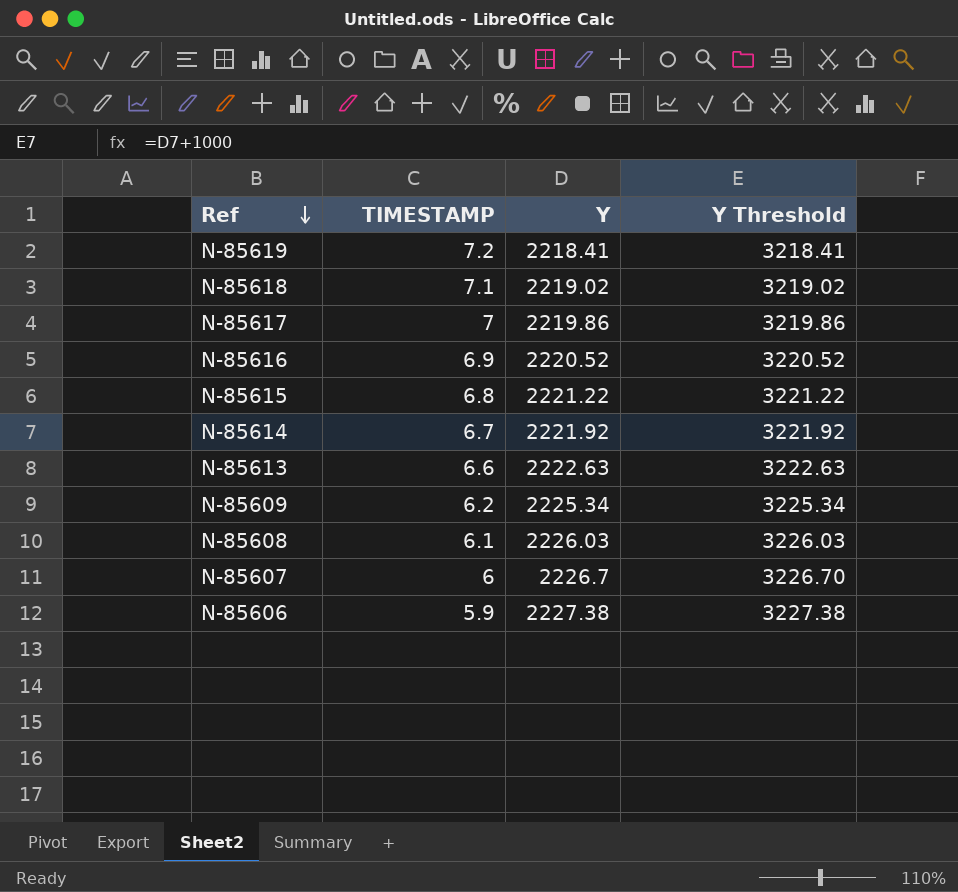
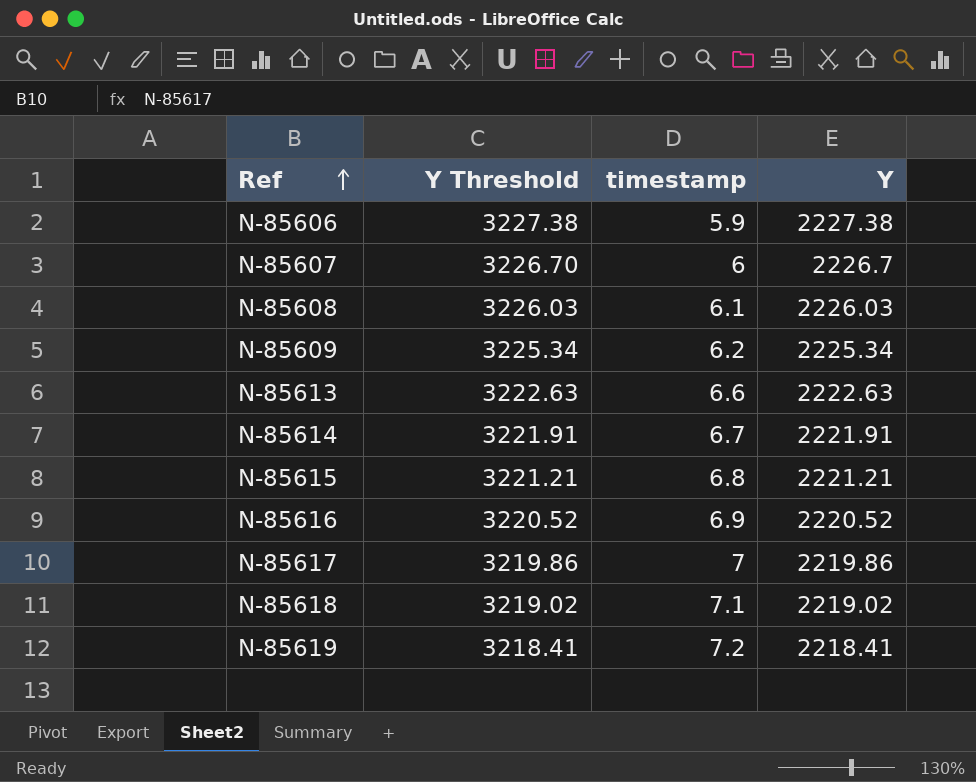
row order: Ref descending -> Ref ascending
column Y Threshold | position: 4 -> 2
column name: TIMESTAMP -> timestamp
N-85614 | Y Threshold: 3221.92 -> 3221.91
N-85614 | Y: 2221.92 -> 2221.91
N-85615 | Y Threshold: 3221.22 -> 3221.21
N-85615 | Y: 2221.22 -> 2221.21

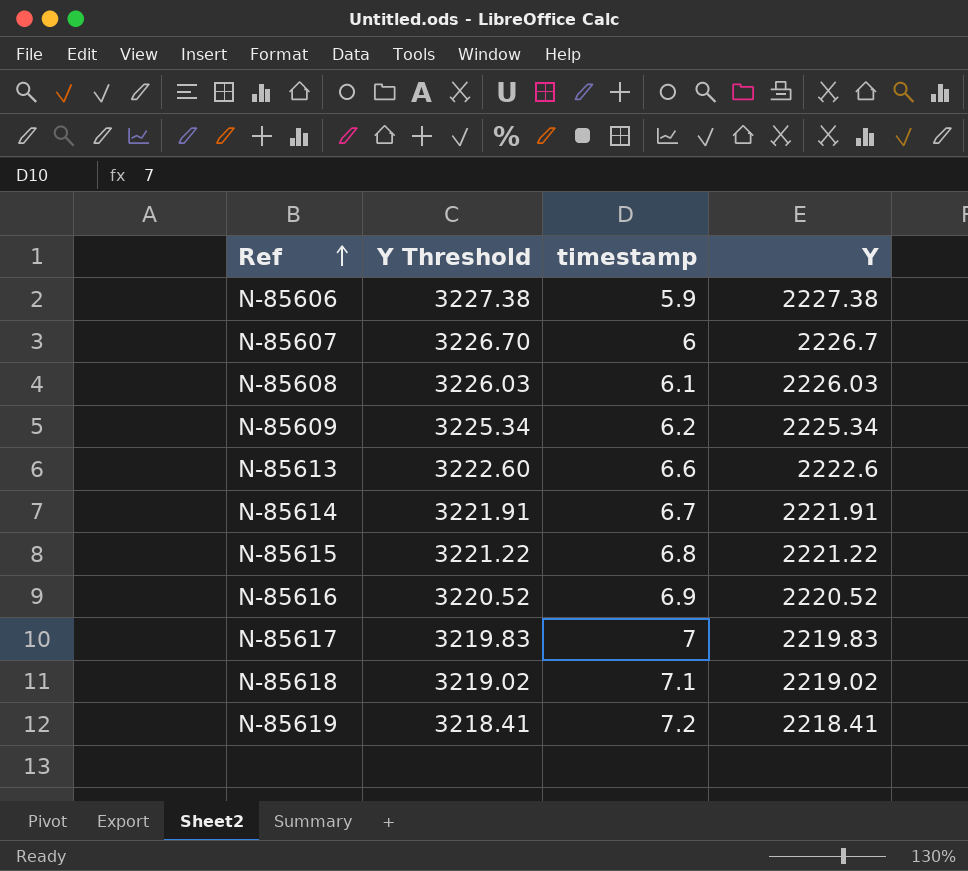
N-85613 | Y Threshold: 3222.63 -> 3222.60
N-85613 | Y: 2222.63 -> 2222.6
N-85615 | Y Threshold: 3221.21 -> 3221.22
N-85615 | Y: 2221.21 -> 2221.22
N-85617 | Y Threshold: 3219.86 -> 3219.83
N-85617 | Y: 2219.86 -> 2219.83

